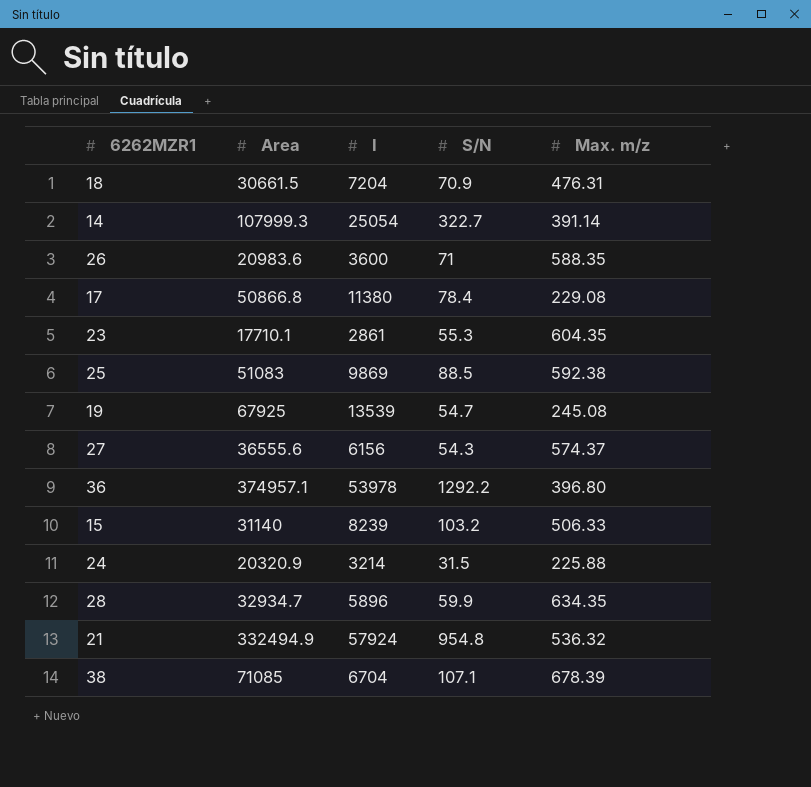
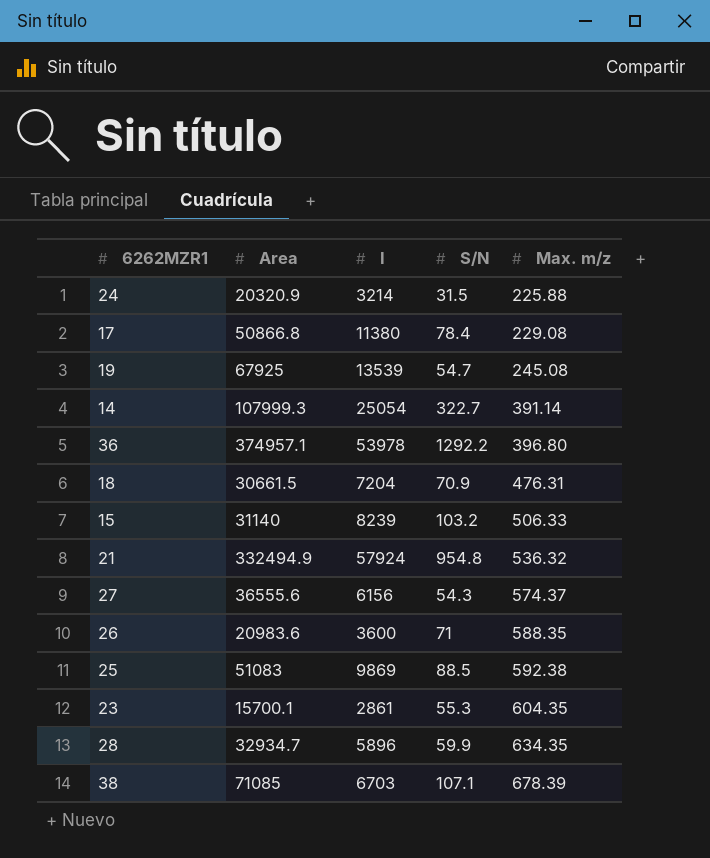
row order: none -> Max. m/z ascending
23 | Area: 17710.1 -> 15700.1
38 | I: 6704 -> 6703

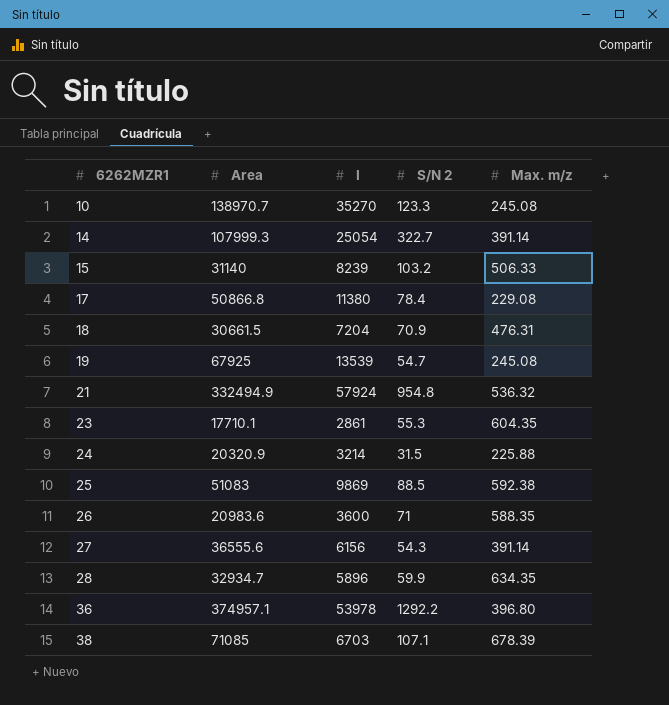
row order: Max. m/z ascending -> 6262MZR1 ascending
column name: S/N -> S/N 2
row 10: none -> 138970.7 | 35270 | 123.3 | 245.08
23 | Area: 15700.1 -> 17710.1
27 | Max. m/z: 574.37 -> 391.14

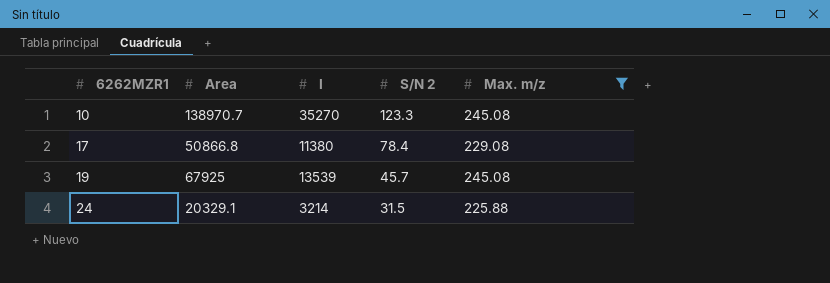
filter: none -> Max. m/z <= 245.08
19 | S/N 2: 54.7 -> 45.7
24 | Area: 20320.9 -> 20329.1

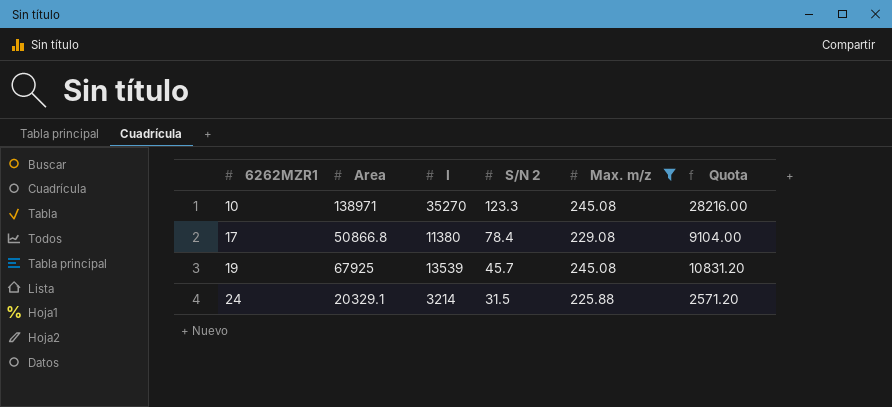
column Quota | formula: none -> [I] * 0.8
10 | Area: 138970.7 -> 138971

